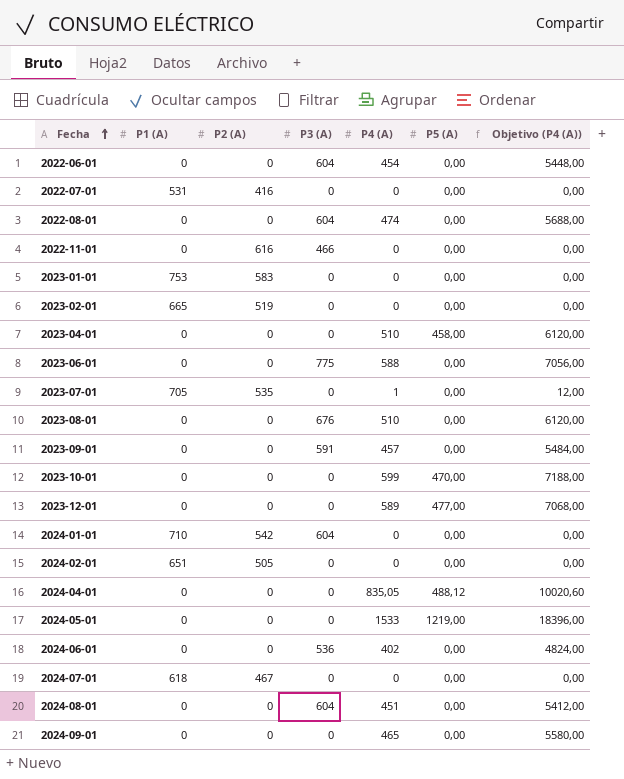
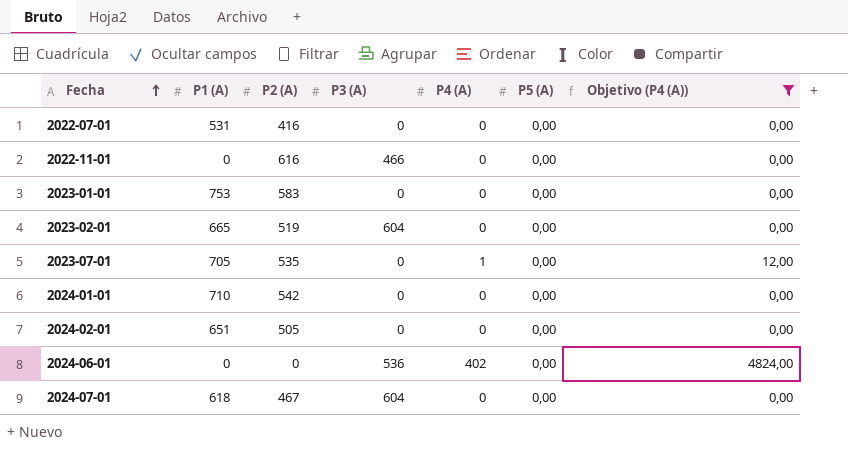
filter: none -> Objetivo (P4 (A)) <= 4824,00
2023-02-01 | P3 (A): 0 -> 604
2024-01-01 | P3 (A): 604 -> 0
2024-07-01 | P3 (A): 0 -> 604

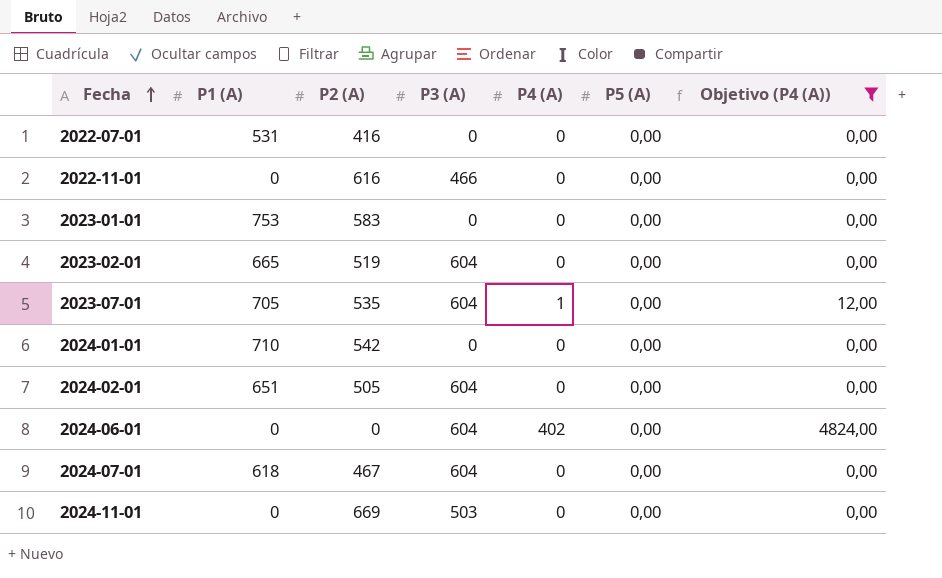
2023-07-01 | P3 (A): 0 -> 604
2024-02-01 | P3 (A): 0 -> 604
2024-06-01 | P3 (A): 536 -> 604
row 2024-11-01: none -> 0 | 669 | 503 | 0 | 0,00 | 0,00

